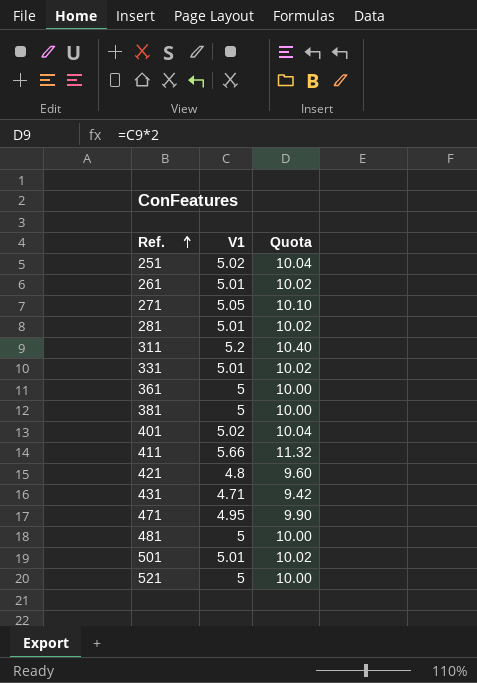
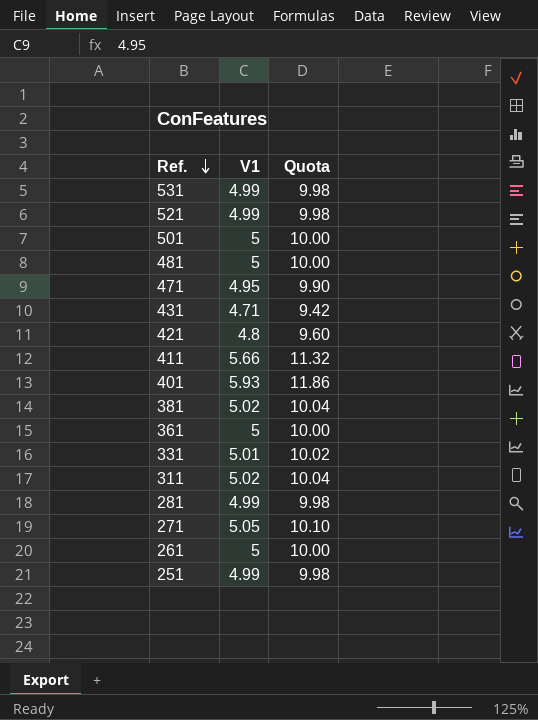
row order: Ref. ascending -> Ref. descending
row 531: none -> 4.99 | 9.98
521 | V1: 5 -> 4.99
521 | Quota: 10.00 -> 9.98
501 | V1: 5.01 -> 5
501 | Quota: 10.02 -> 10.00
401 | V1: 5.02 -> 5.93
401 | Quota: 10.04 -> 11.86
381 | V1: 5 -> 5.02
381 | Quota: 10.00 -> 10.04
311 | V1: 5.2 -> 5.02
311 | Quota: 10.40 -> 10.04
281 | V1: 5.01 -> 4.99
281 | Quota: 10.02 -> 9.98
261 | V1: 5.01 -> 5
261 | Quota: 10.02 -> 10.00
251 | V1: 5.02 -> 4.99
251 | Quota: 10.04 -> 9.98

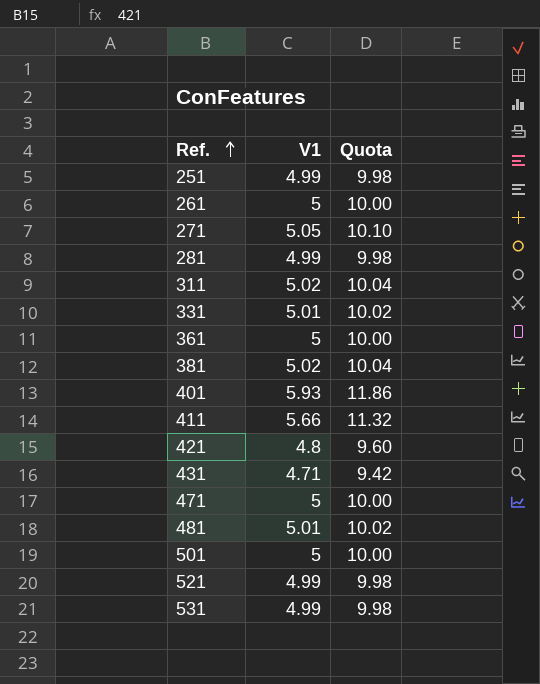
row order: Ref. descending -> Ref. ascending
471 | V1: 4.95 -> 5
471 | Quota: 9.90 -> 10.00
481 | V1: 5 -> 5.01
481 | Quota: 10.00 -> 10.02

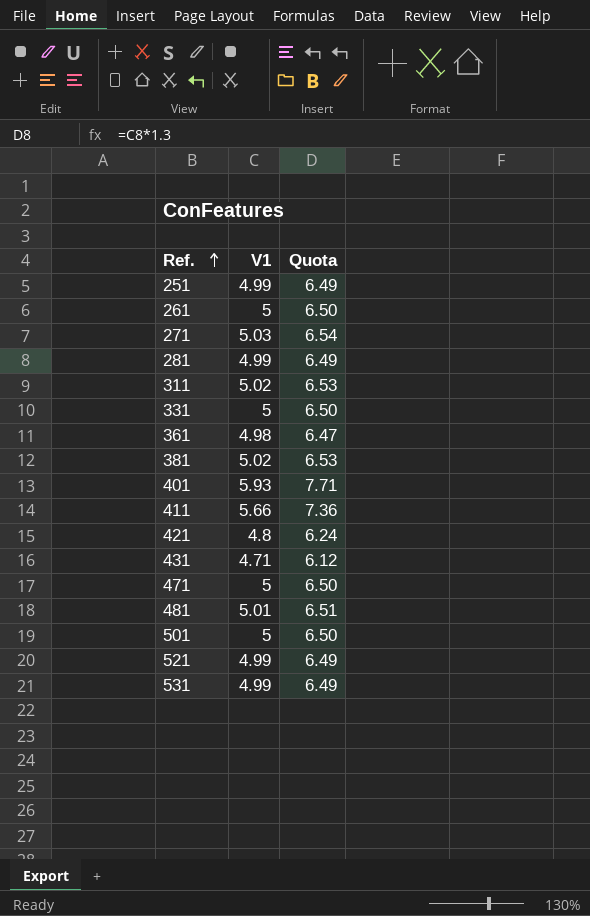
column Quota | formula: [V1] * 2 -> [V1] * 1.3
271 | V1: 5.05 -> 5.03
331 | V1: 5.01 -> 5
361 | V1: 5 -> 4.98

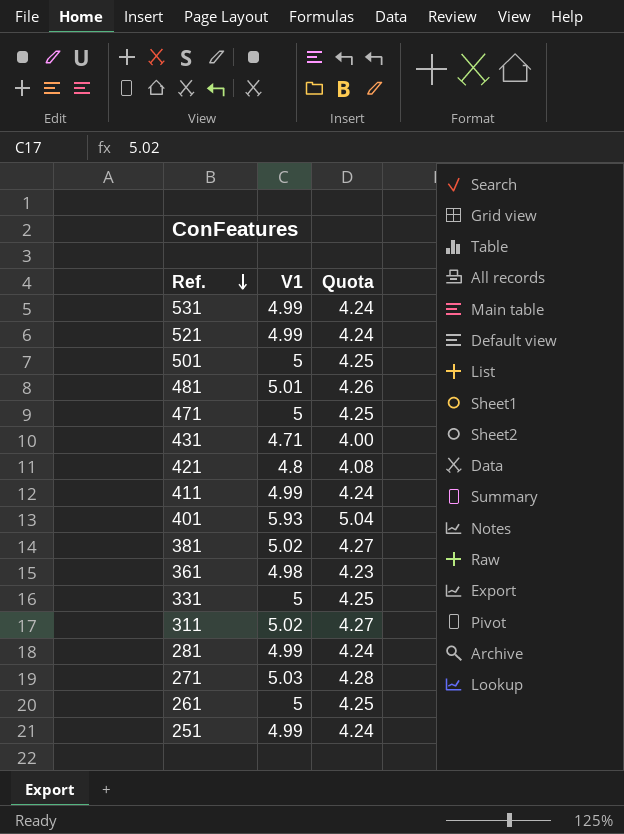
row order: Ref. ascending -> Ref. descending
column Quota | formula: [V1] * 1.3 -> [V1] * 0.85
411 | V1: 5.66 -> 4.99

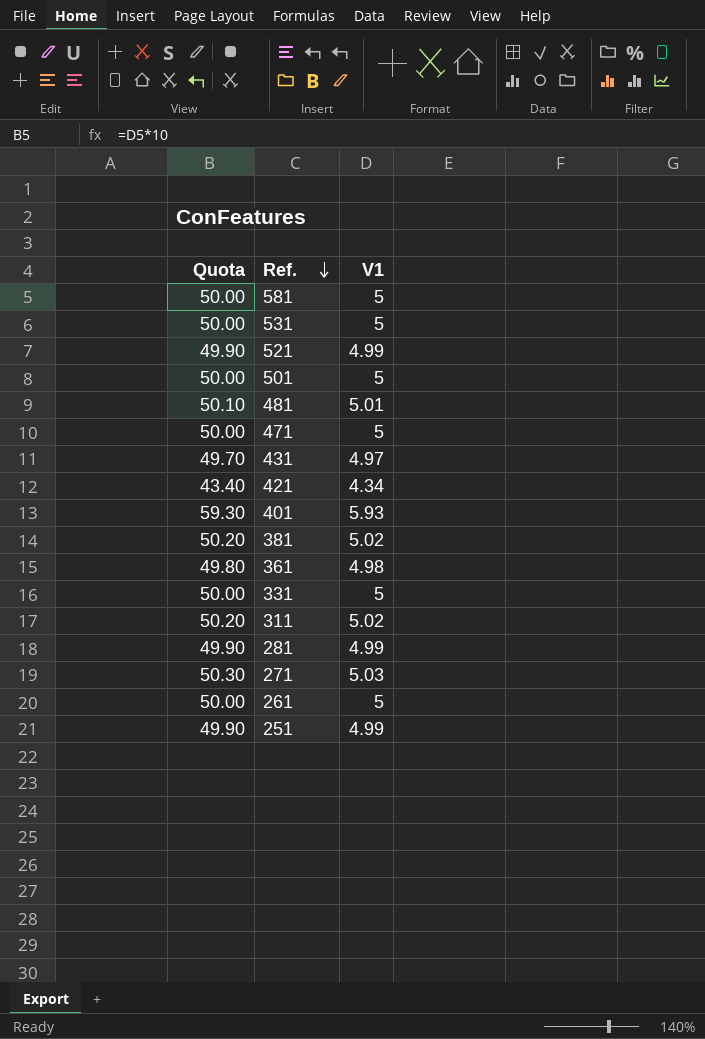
column Quota | formula: [V1] * 0.85 -> [V1] * 10
column Quota | position: 3 -> 1
row 411: 4.99 | 4.24 -> none
row 581: none -> 50.00 | 5
531 | V1: 4.99 -> 5
431 | V1: 4.71 -> 4.97
421 | V1: 4.8 -> 4.34

